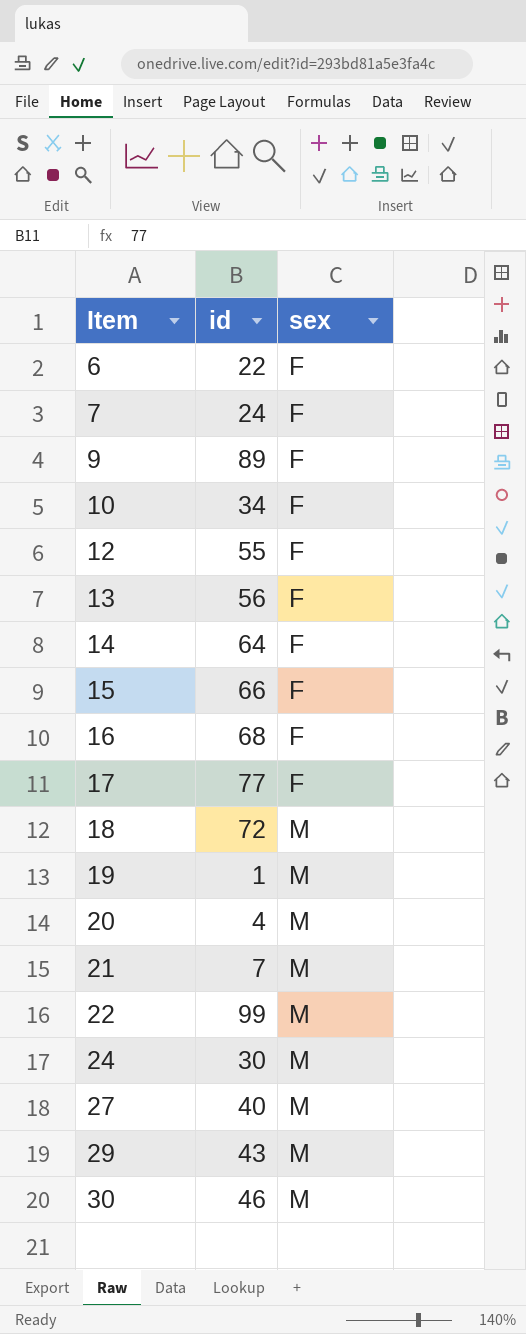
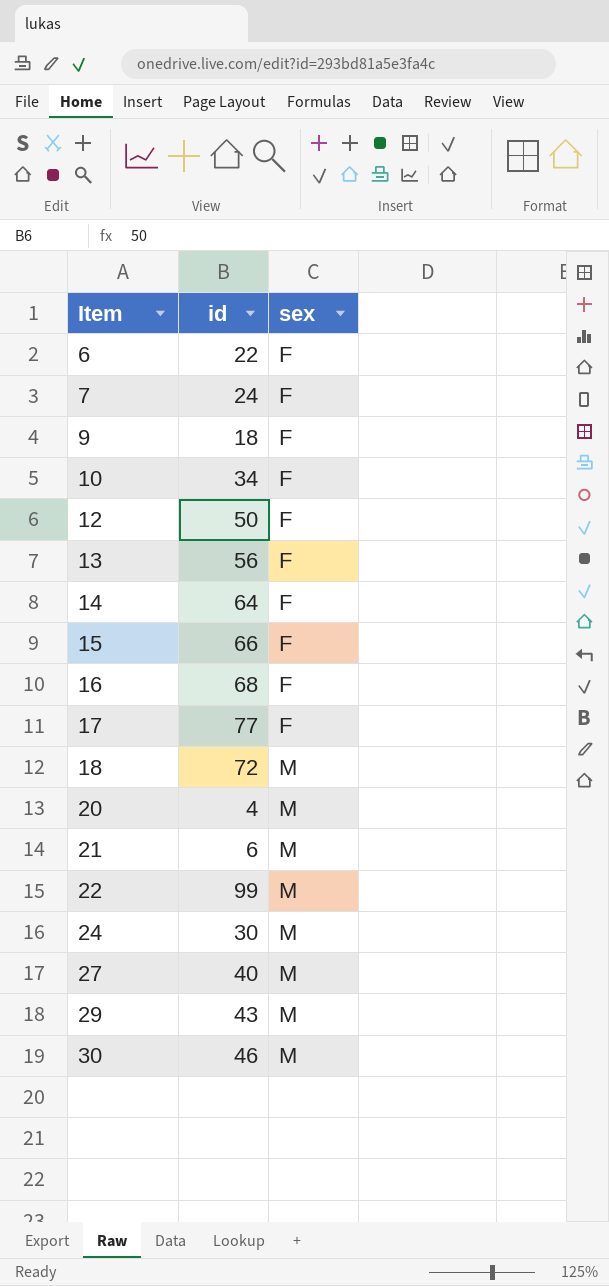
row 19: 1 | M -> none
9 | id: 89 -> 18
12 | id: 55 -> 50
21 | id: 7 -> 6

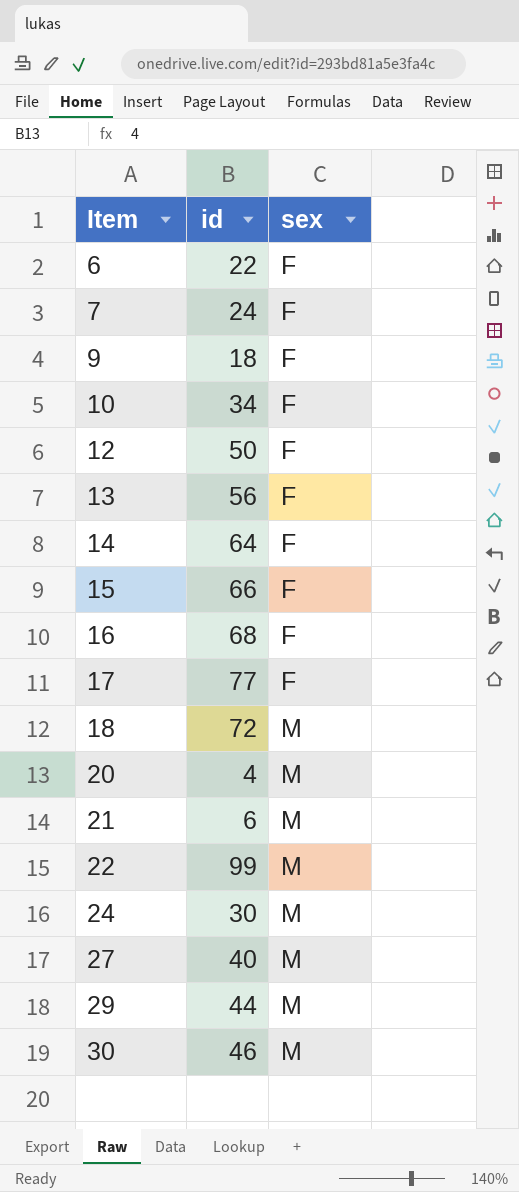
29 | id: 43 -> 44

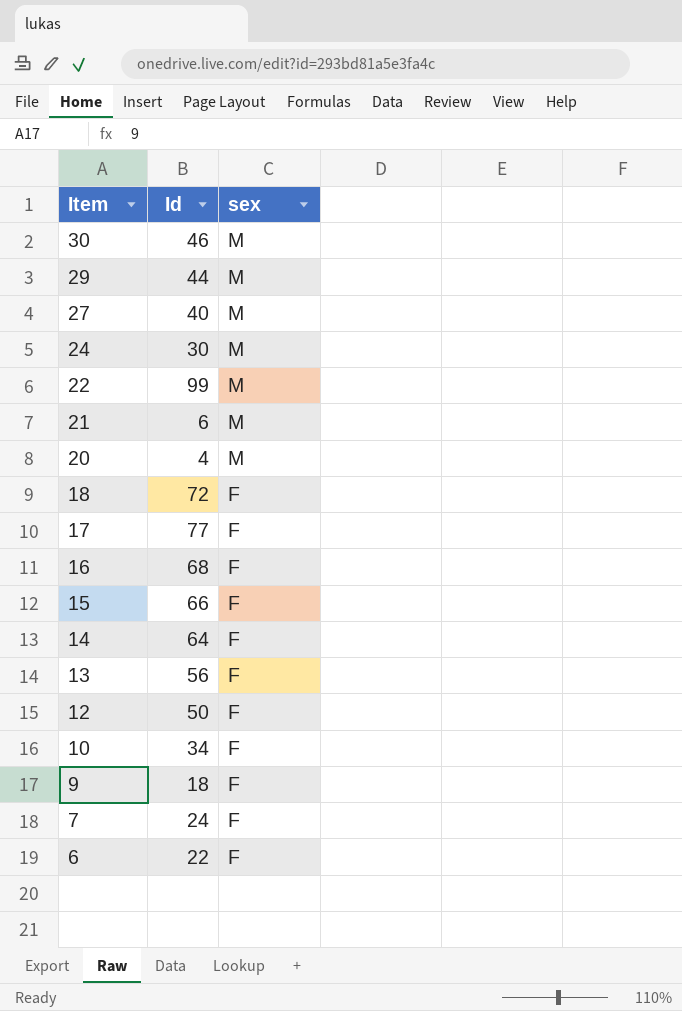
row order: Item ascending -> Item descending
column name: id -> Id
18 | sex: M -> F

